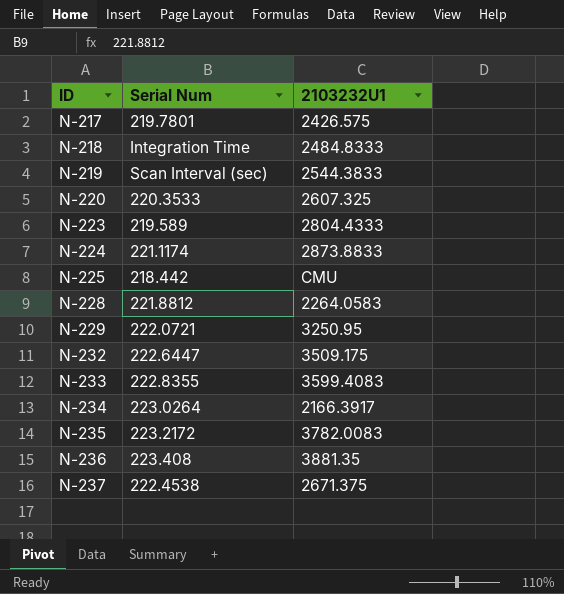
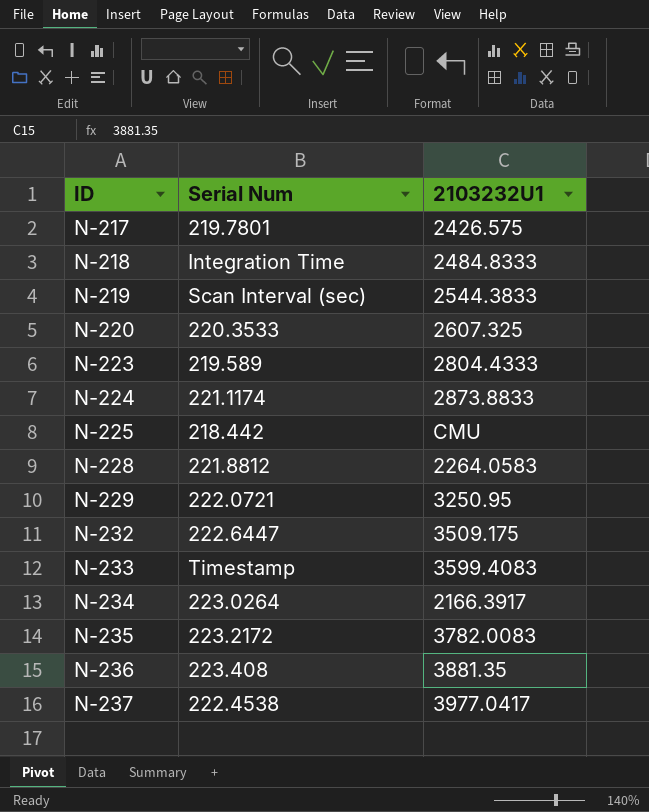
N-233 | Serial Num: 222.8355 -> Timestamp
N-237 | 2103232U1: 2671.375 -> 3977.0417

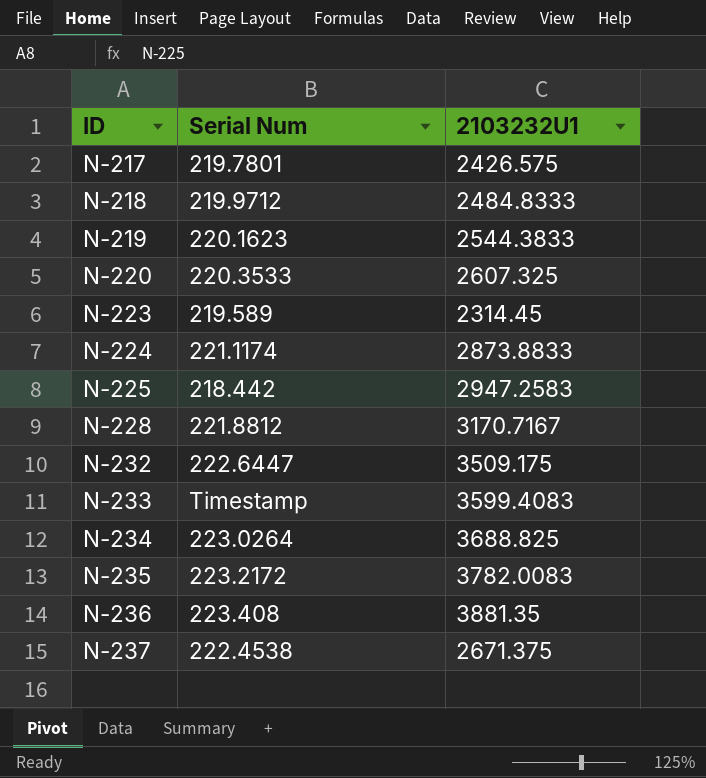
row N-229: 222.0721 | 3250.95 -> none
N-218 | Serial Num: Integration Time -> 219.9712
N-219 | Serial Num: Scan Interval (sec) -> 220.1623
N-223 | 2103232U1: 2804.4333 -> 2314.45
N-225 | 2103232U1: CMU -> 2947.2583
N-228 | 2103232U1: 2264.0583 -> 3170.7167
N-234 | 2103232U1: 2166.3917 -> 3688.825
N-237 | 2103232U1: 3977.0417 -> 2671.375

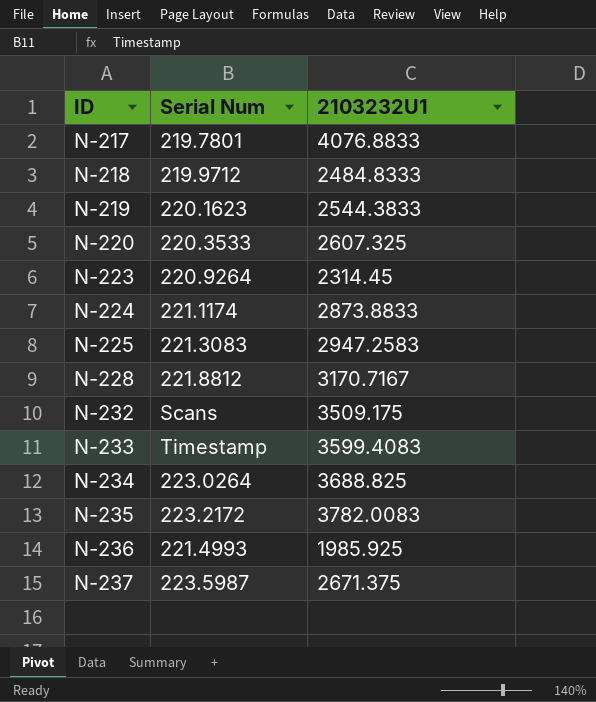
N-217 | 2103232U1: 2426.575 -> 4076.8833
N-223 | Serial Num: 219.589 -> 220.9264
N-225 | Serial Num: 218.442 -> 221.3083
N-232 | Serial Num: 222.6447 -> Scans
N-236 | Serial Num: 223.408 -> 221.4993
N-236 | 2103232U1: 3881.35 -> 1985.925
N-237 | Serial Num: 222.4538 -> 223.5987

